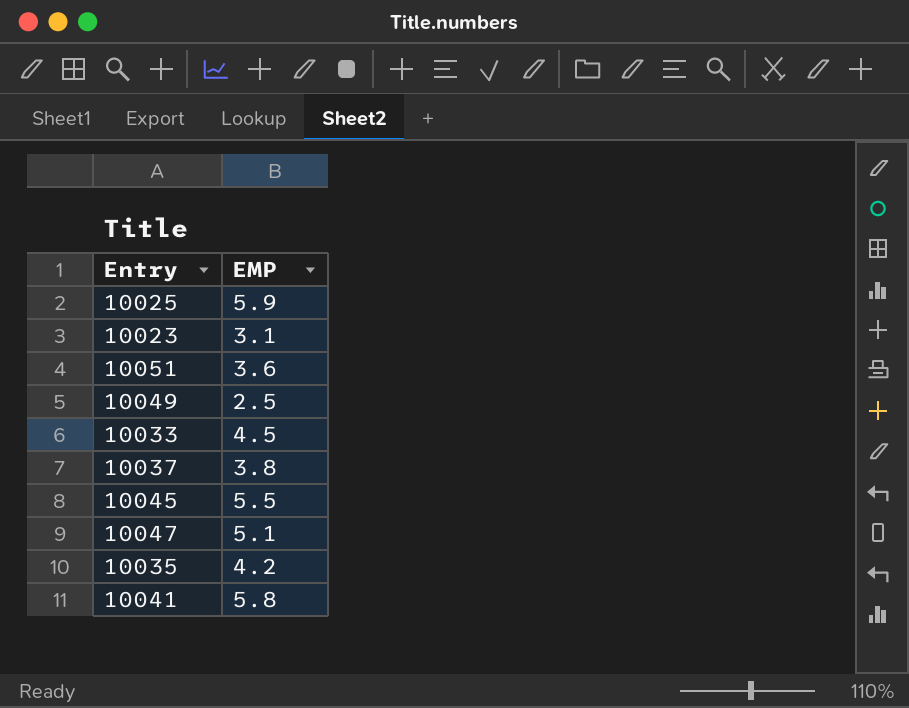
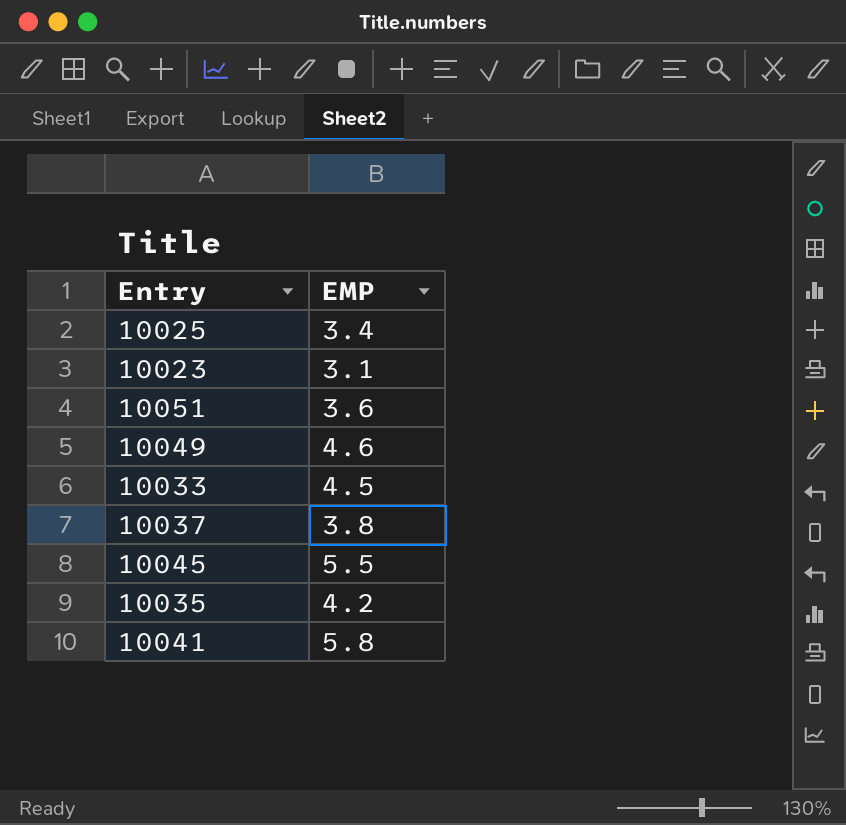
row 10047: 5.1 -> none
10025 | EMP: 5.9 -> 3.4
10049 | EMP: 2.5 -> 4.6

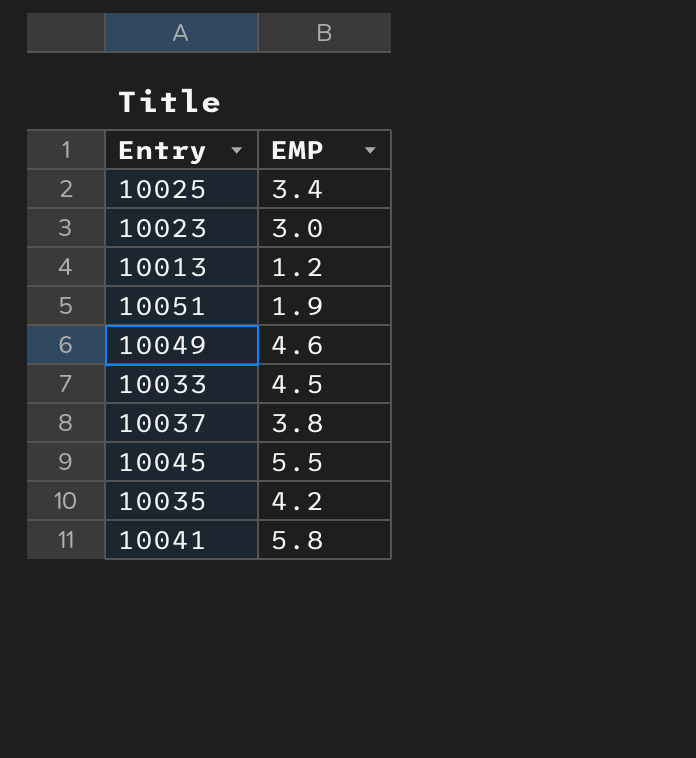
10023 | EMP: 3.1 -> 3.0
row 10013: none -> 1.2
10051 | EMP: 3.6 -> 1.9

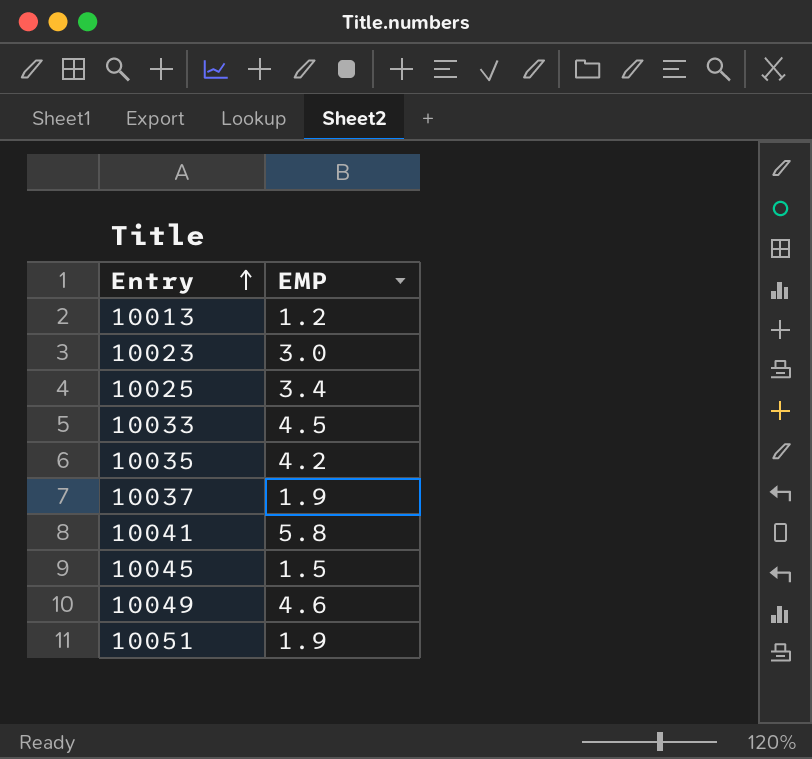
row order: none -> Entry ascending
10037 | EMP: 3.8 -> 1.9
10045 | EMP: 5.5 -> 1.5

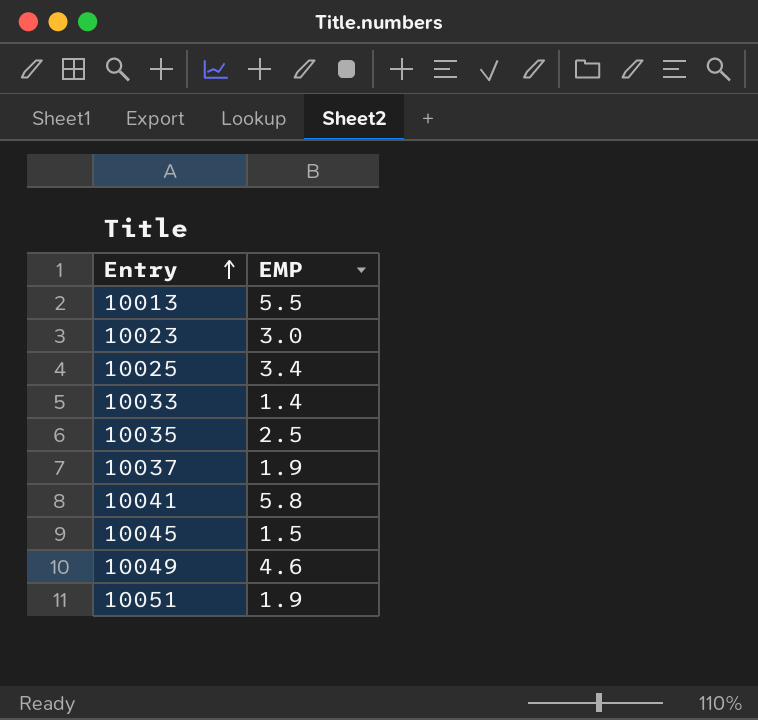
10013 | EMP: 1.2 -> 5.5
10033 | EMP: 4.5 -> 1.4
10035 | EMP: 4.2 -> 2.5

